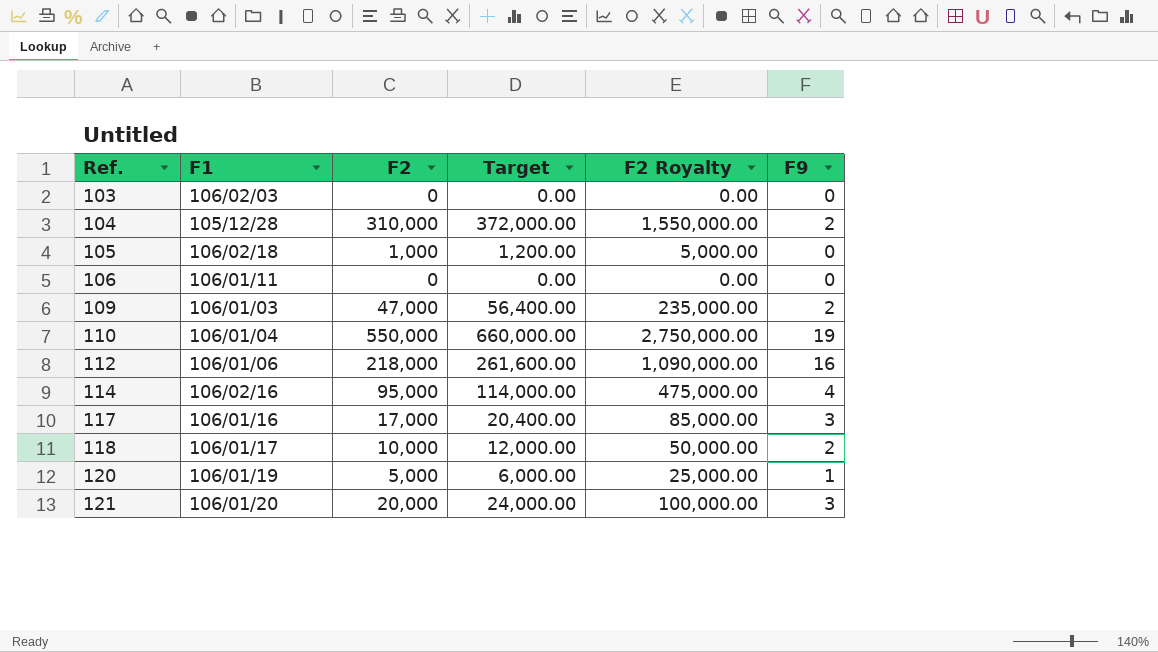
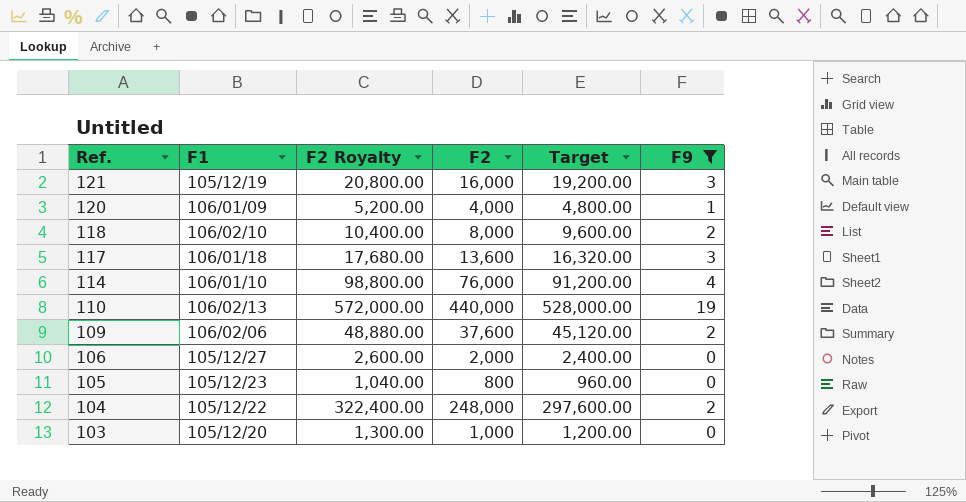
filter: none -> F9 != 16
row order: Ref. ascending -> Ref. descending
column F2 Royalty | formula: [F2] * 5 -> [F2] * 1.3
column F2 Royalty | position: 5 -> 3
121 | F1: 106/01/20 -> 105/12/19
121 | F2: 20,000 -> 16,000
121 | Target: 24,000.00 -> 19,200.00
120 | F1: 106/01/19 -> 106/01/09
120 | F2: 5,000 -> 4,000
120 | Target: 6,000.00 -> 4,800.00
118 | F1: 106/01/17 -> 106/02/10
118 | F2: 10,000 -> 8,000
118 | Target: 12,000.00 -> 9,600.00
117 | F1: 106/01/16 -> 106/01/18
117 | F2: 17,000 -> 13,600
117 | Target: 20,400.00 -> 16,320.00
114 | F1: 106/02/16 -> 106/01/10
114 | F2: 95,000 -> 76,000
114 | Target: 114,000.00 -> 91,200.00
110 | F1: 106/01/04 -> 106/02/13
110 | F2: 550,000 -> 440,000
110 | Target: 660,000.00 -> 528,000.00
109 | F1: 106/01/03 -> 106/02/06
109 | F2: 47,000 -> 37,600
109 | Target: 56,400.00 -> 45,120.00
106 | F1: 106/01/11 -> 105/12/27
106 | F2: 0 -> 2,000
106 | Target: 0.00 -> 2,400.00
105 | F1: 106/02/18 -> 105/12/23
105 | F2: 1,000 -> 800
105 | Target: 1,200.00 -> 960.00
104 | F1: 105/12/28 -> 105/12/22
104 | F2: 310,000 -> 248,000
104 | Target: 372,000.00 -> 297,600.00
103 | F1: 106/02/03 -> 105/12/20
103 | F2: 0 -> 1,000
103 | Target: 0.00 -> 1,200.00

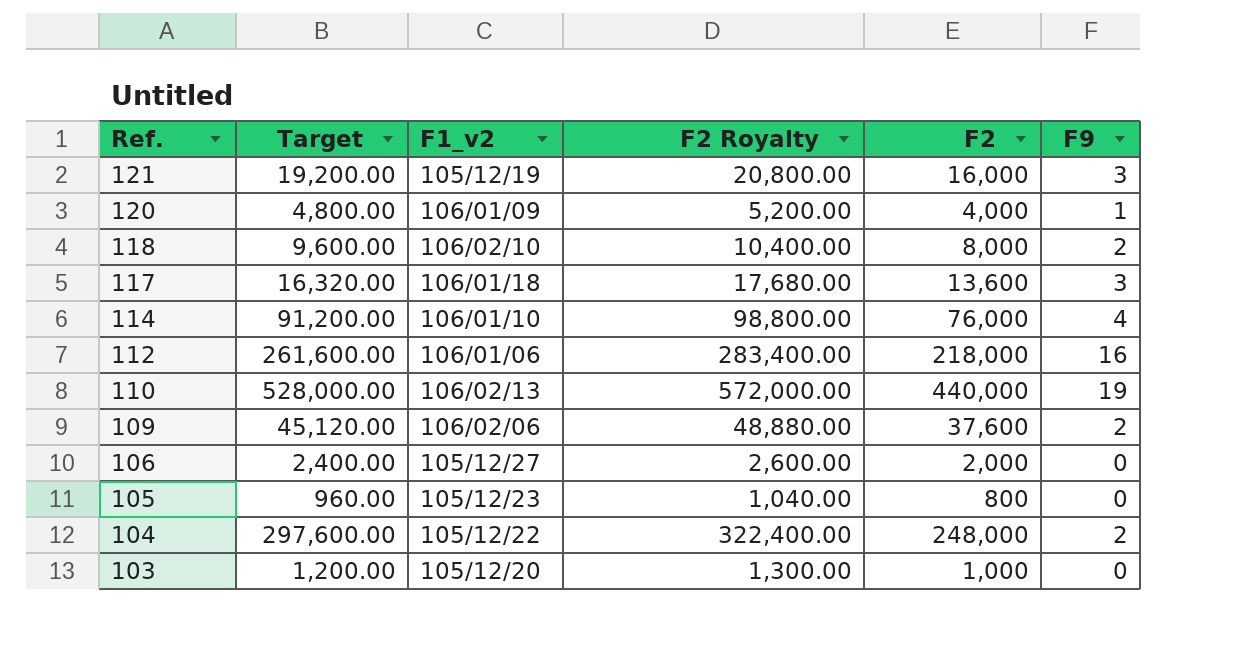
filter: F9 != 16 -> none
column Target | position: 5 -> 2
column name: F1 -> F1_v2

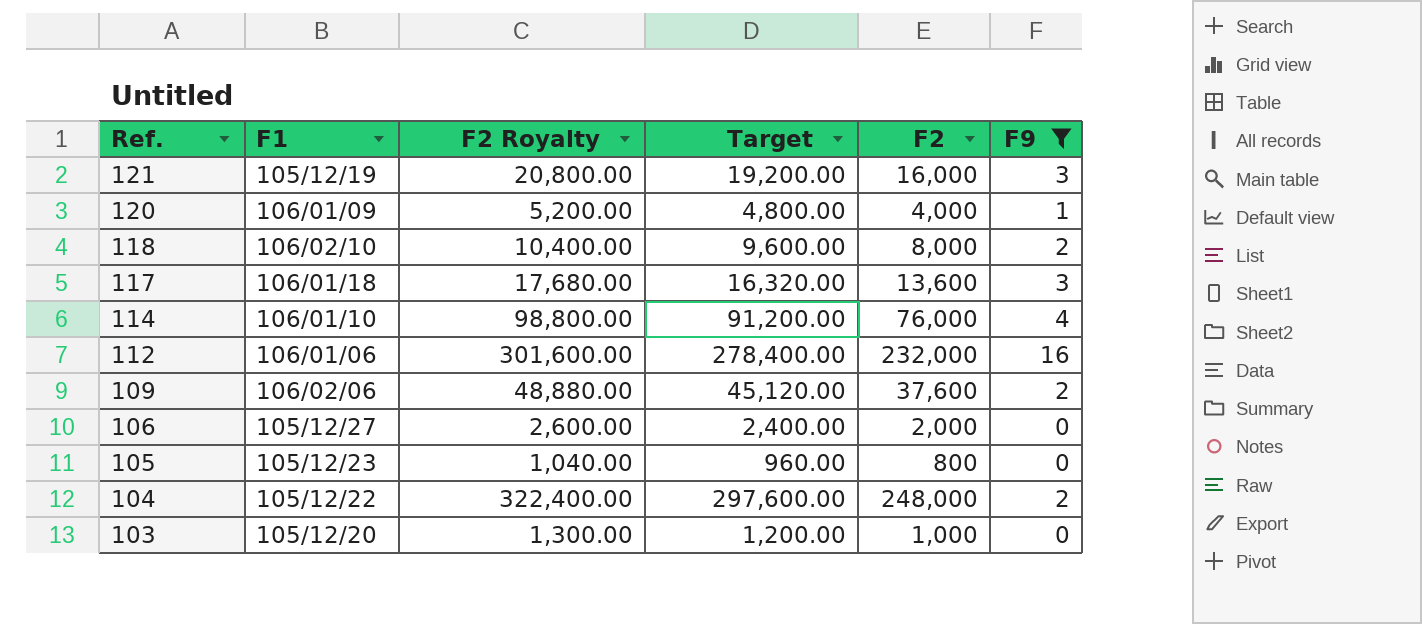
filter: none -> F9 != 19
column name: F1_v2 -> F1
column Target | position: 2 -> 4
112 | F2 Royalty: 283,400.00 -> 301,600.00
112 | Target: 261,600.00 -> 278,400.00
112 | F2: 218,000 -> 232,000

